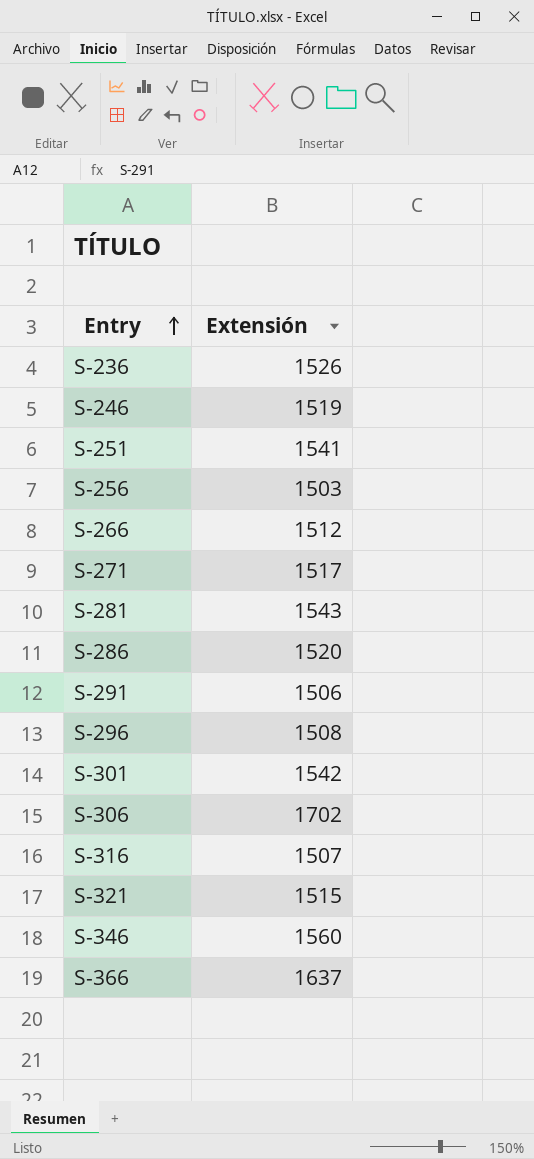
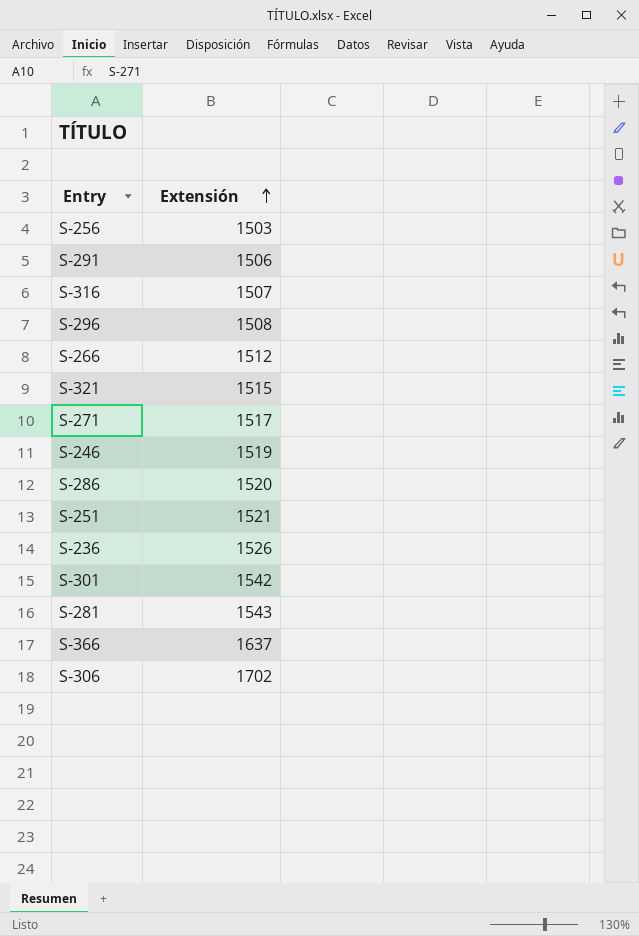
row order: Entry ascending -> Extensión ascending
row S-346: 1560 -> none
S-251 | Extensión: 1541 -> 1521

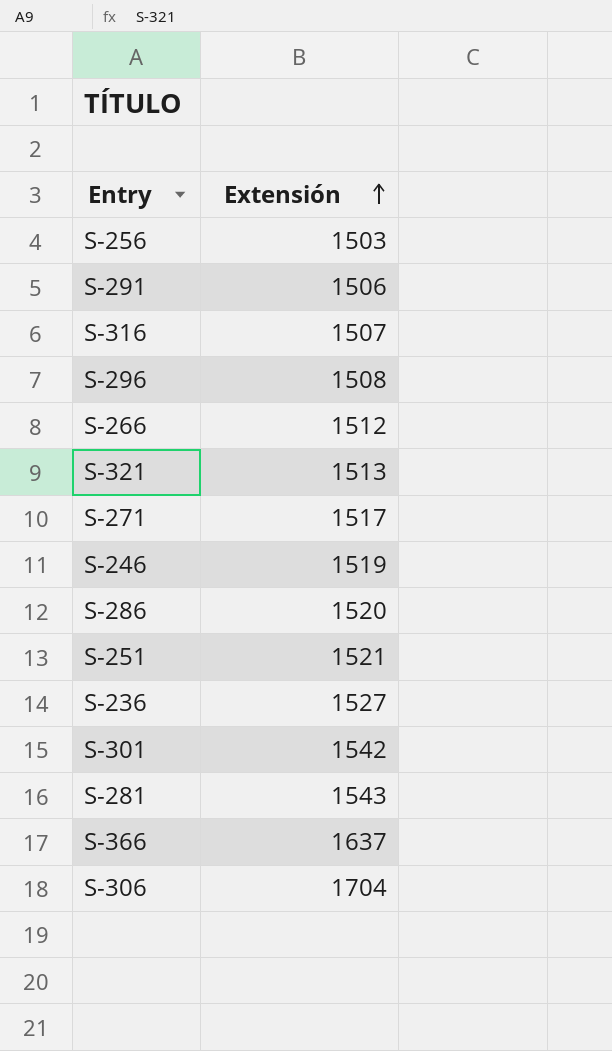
S-321 | Extensión: 1515 -> 1513
S-236 | Extensión: 1526 -> 1527
S-306 | Extensión: 1702 -> 1704

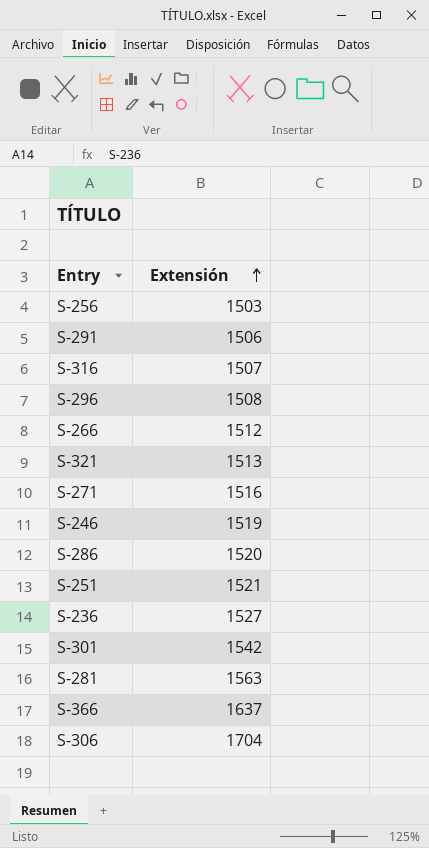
S-271 | Extensión: 1517 -> 1516
S-281 | Extensión: 1543 -> 1563

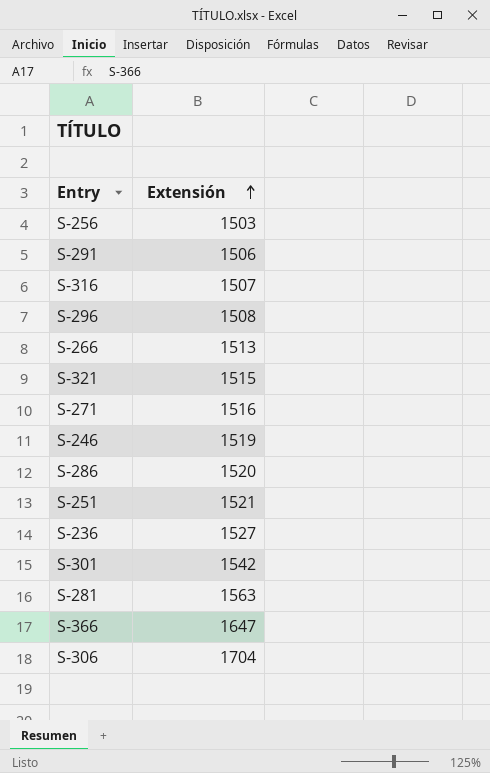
S-266 | Extensión: 1512 -> 1513
S-321 | Extensión: 1513 -> 1515
S-366 | Extensión: 1637 -> 1647

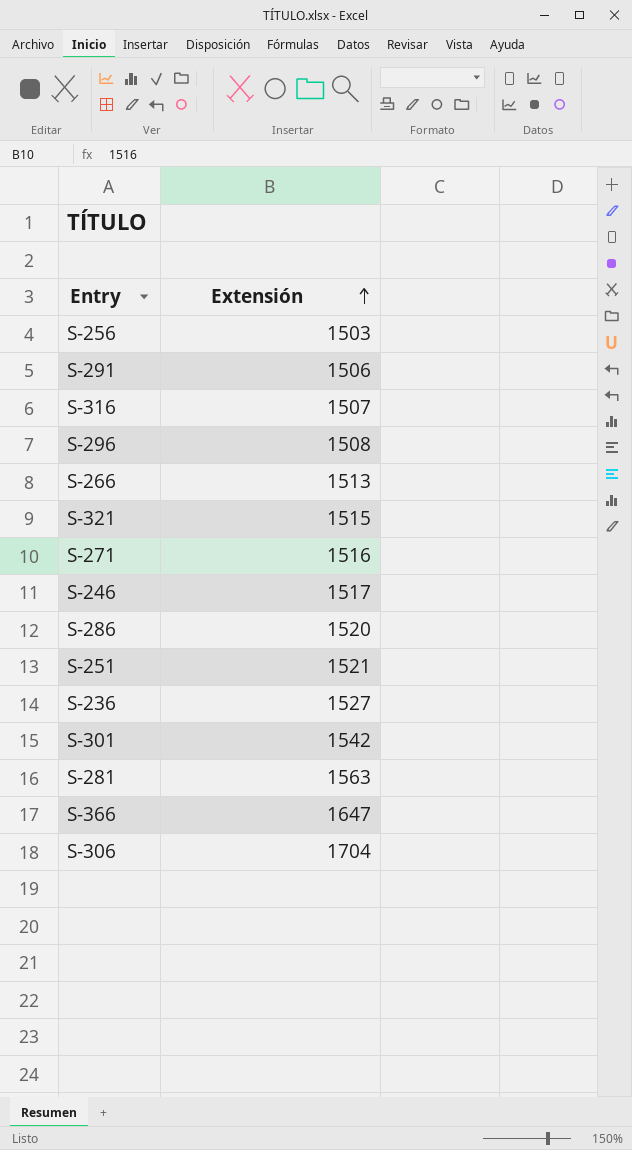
S-246 | Extensión: 1519 -> 1517

